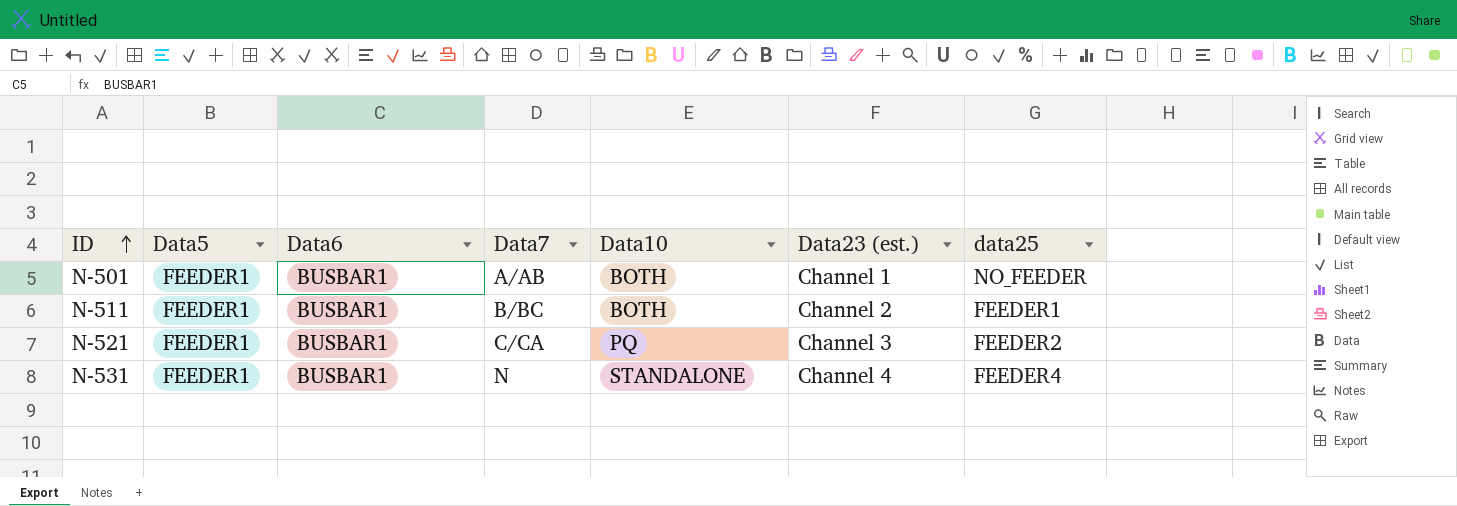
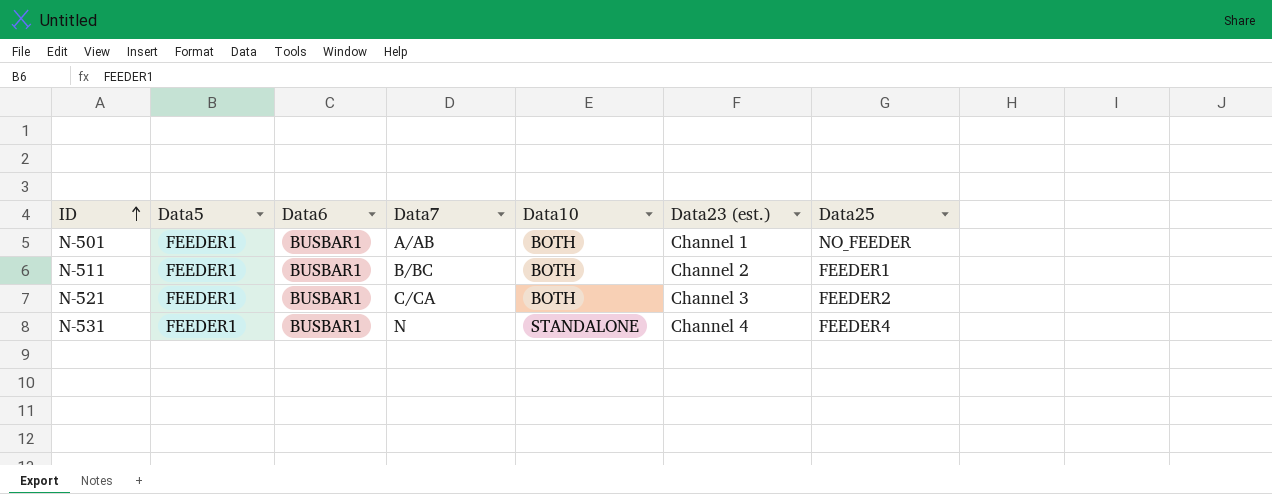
column name: data25 -> Data25
N-521 | Data10: PQ -> BOTH

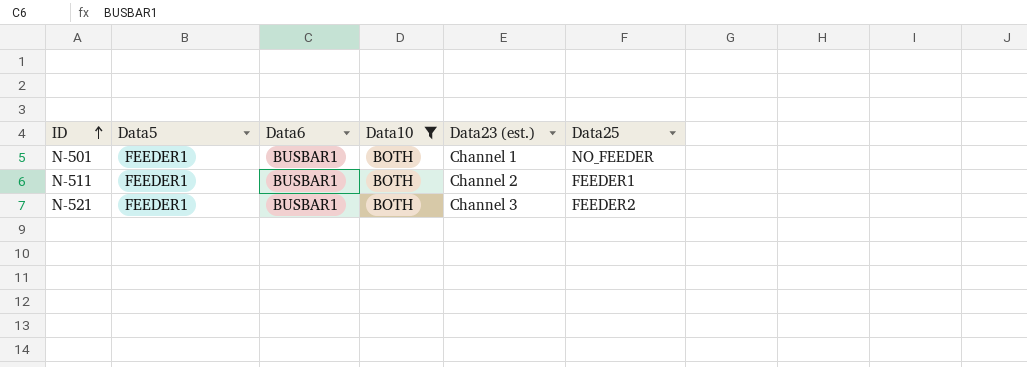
filter: none -> Data10 = BOTH
column Data7 | position: 4 -> none

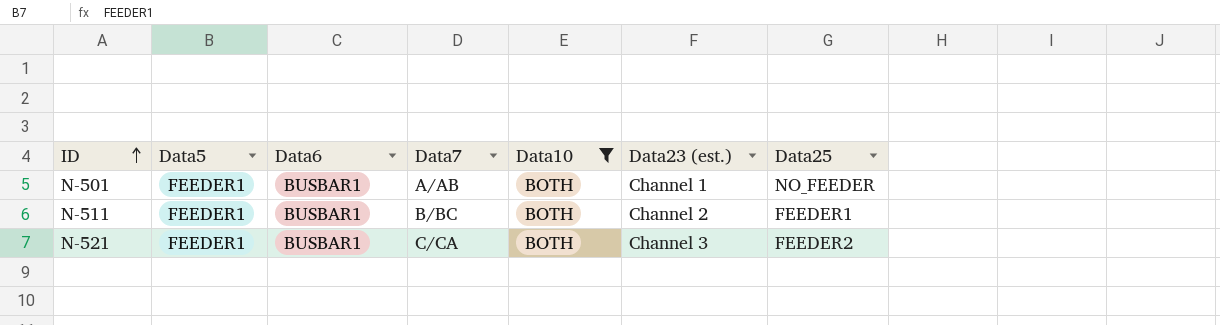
column Data7 | position: none -> 4

